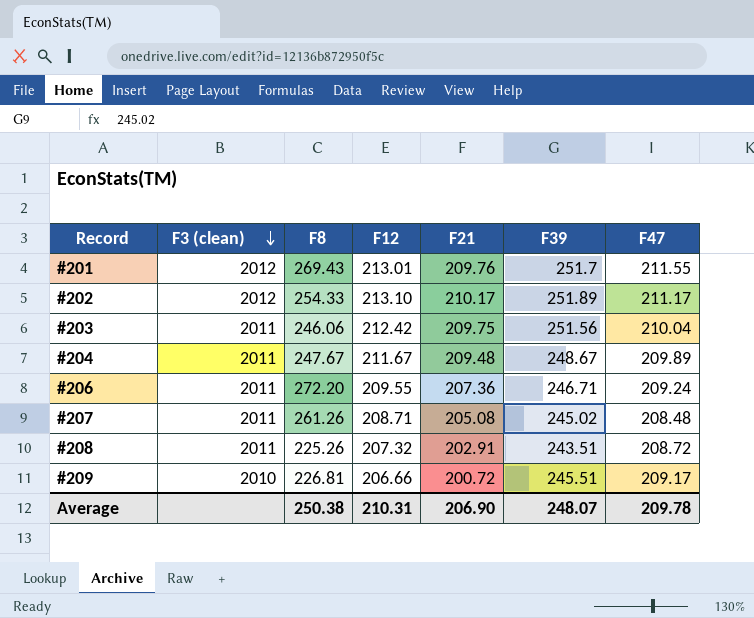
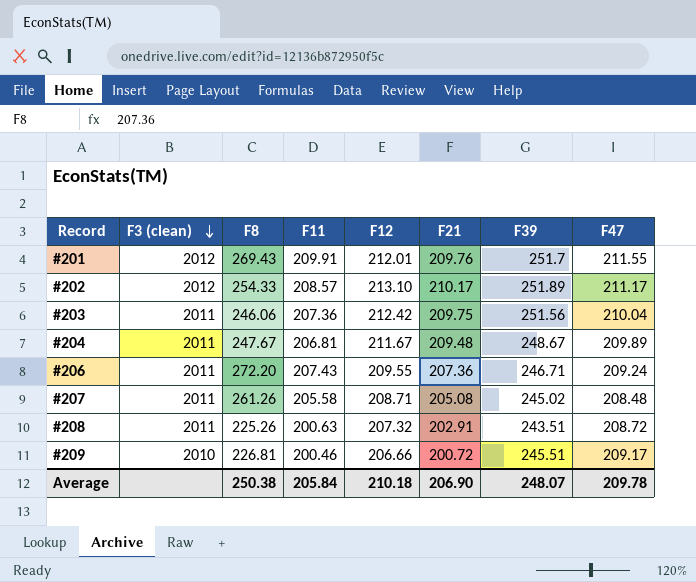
column F11 | position: none -> 4
#201 | F12: 213.01 -> 212.01
Average | F12: 210.31 -> 210.18

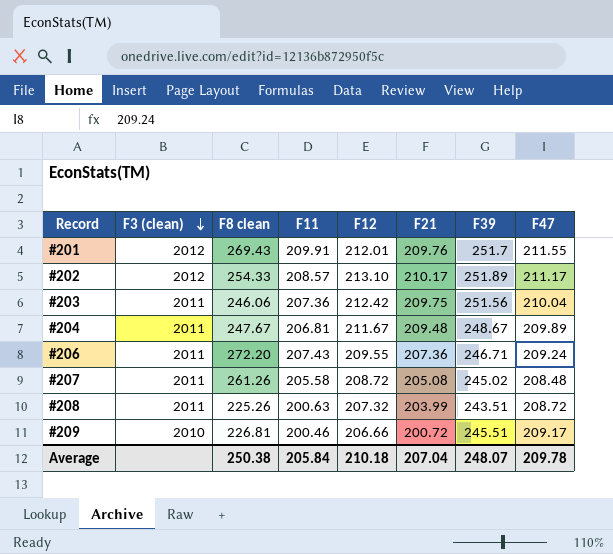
column name: F8 -> F8 clean
#207 | F12: 208.71 -> 208.72
#208 | F21: 202.91 -> 203.99
Average | F21: 206.90 -> 207.04

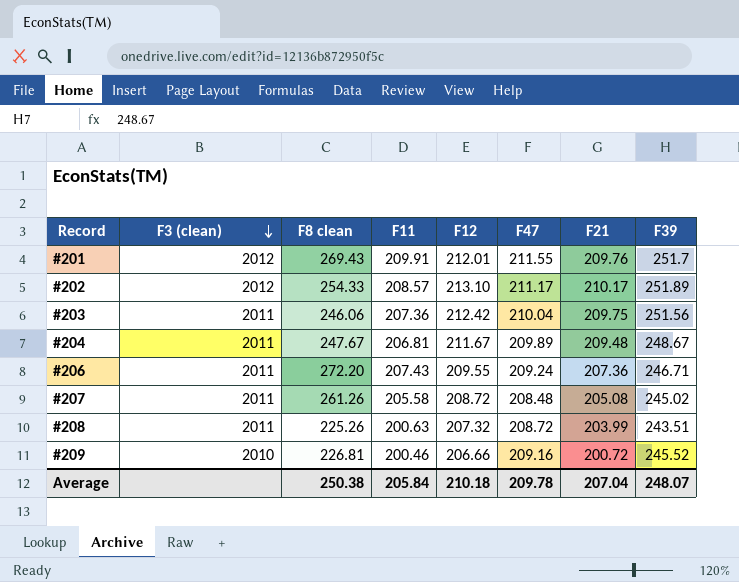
column F47 | position: 8 -> 6
#209 | F47: 209.17 -> 209.16
#209 | F39: 245.51 -> 245.52

